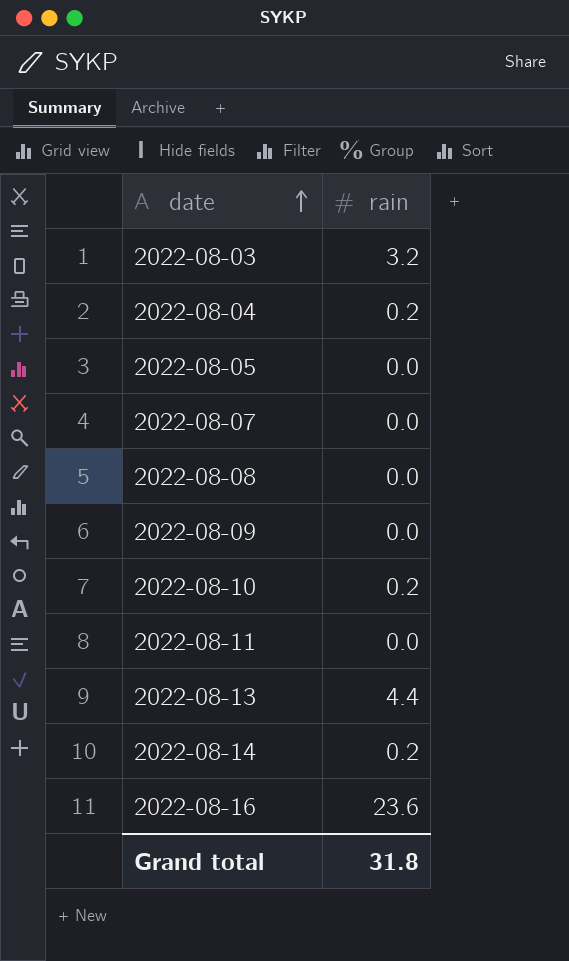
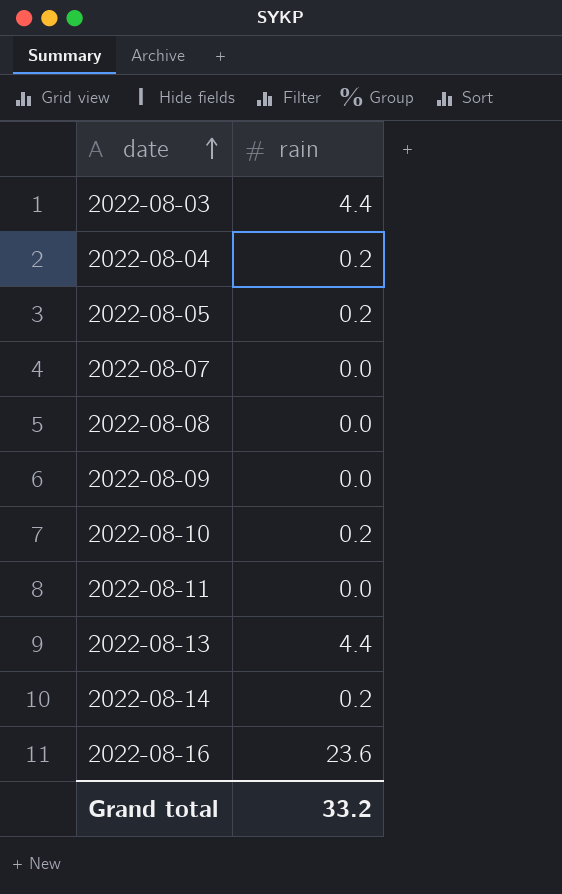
2022-08-03 | rain: 3.2 -> 4.4
2022-08-05 | rain: 0.0 -> 0.2
Grand total | rain: 31.8 -> 33.2

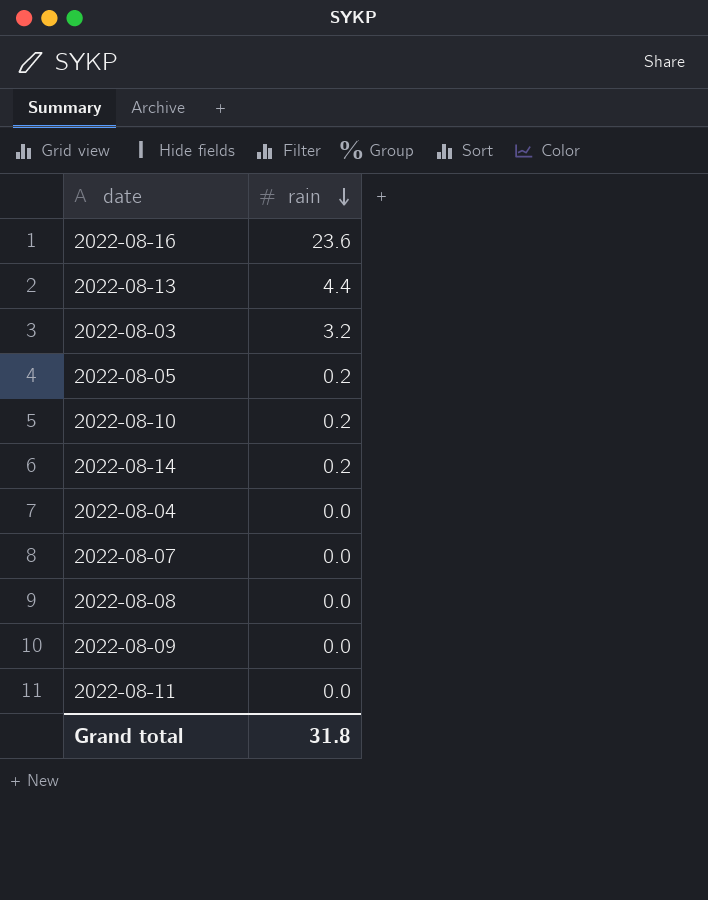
row order: date ascending -> rain descending
2022-08-03 | rain: 4.4 -> 3.2
2022-08-04 | rain: 0.2 -> 0.0
Grand total | rain: 33.2 -> 31.8

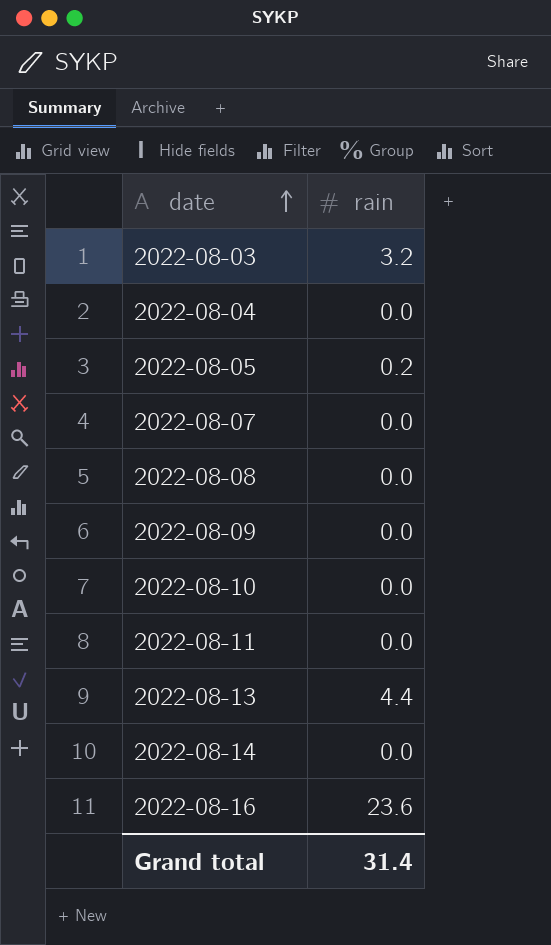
row order: rain descending -> date ascending
2022-08-10 | rain: 0.2 -> 0.0
2022-08-14 | rain: 0.2 -> 0.0
Grand total | rain: 31.8 -> 31.4

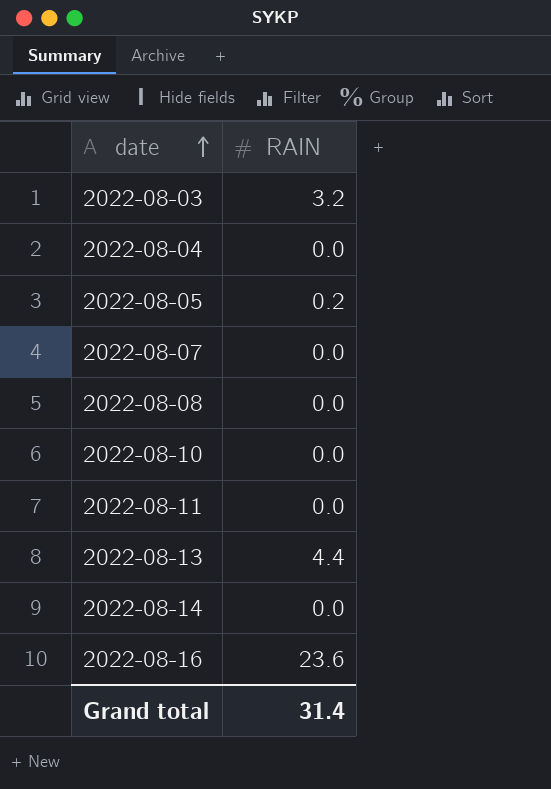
column name: rain -> RAIN
row 2022-08-09: 0.0 -> none

